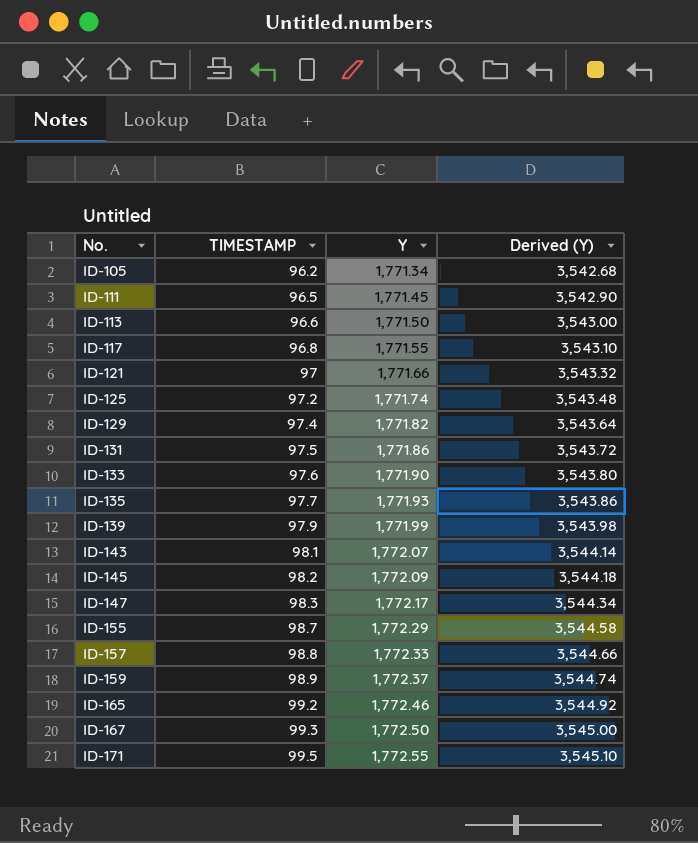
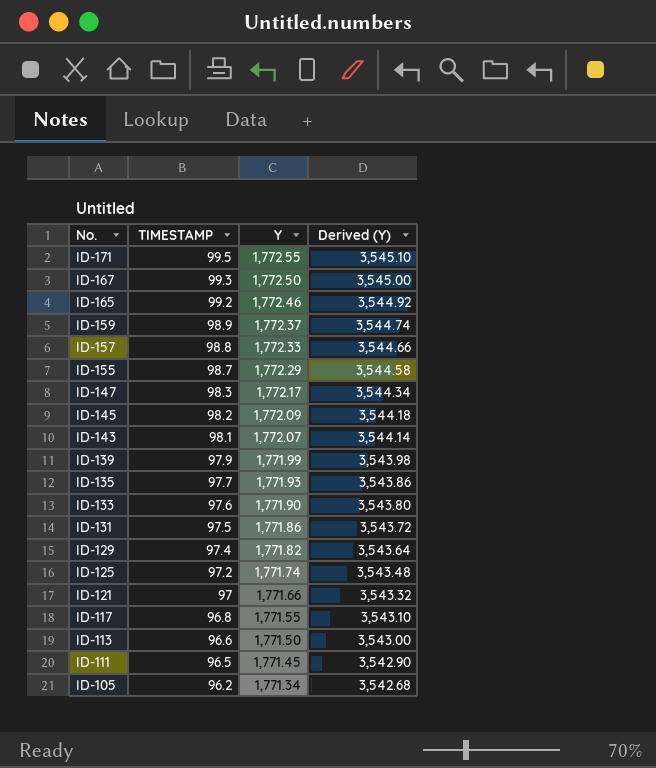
row order: No. ascending -> No. descending

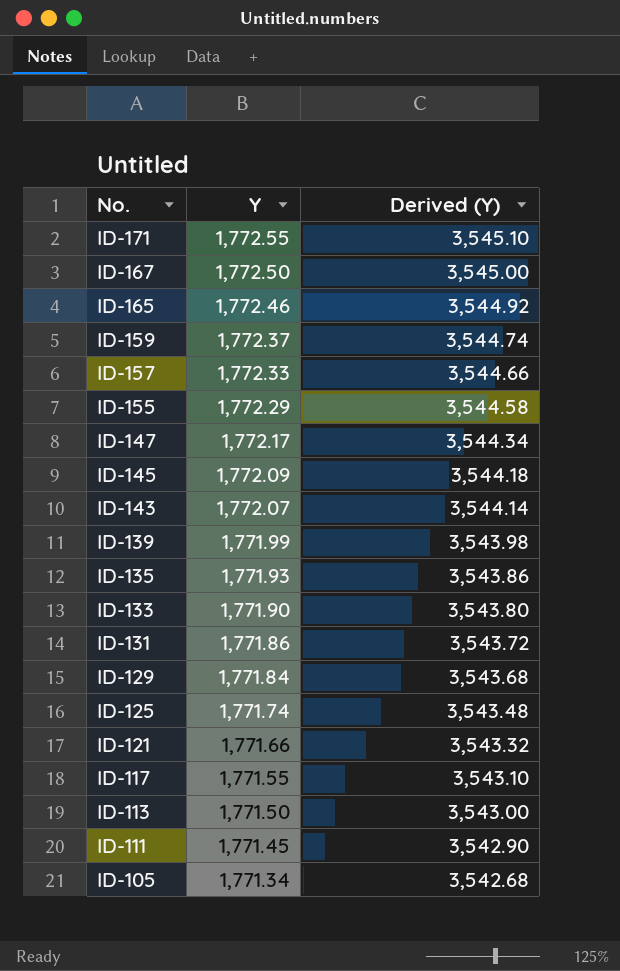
column TIMESTAMP | position: 2 -> none
ID-129 | Y: 1,771.82 -> 1,771.84
ID-129 | Derived (Y): 3,543.64 -> 3,543.68

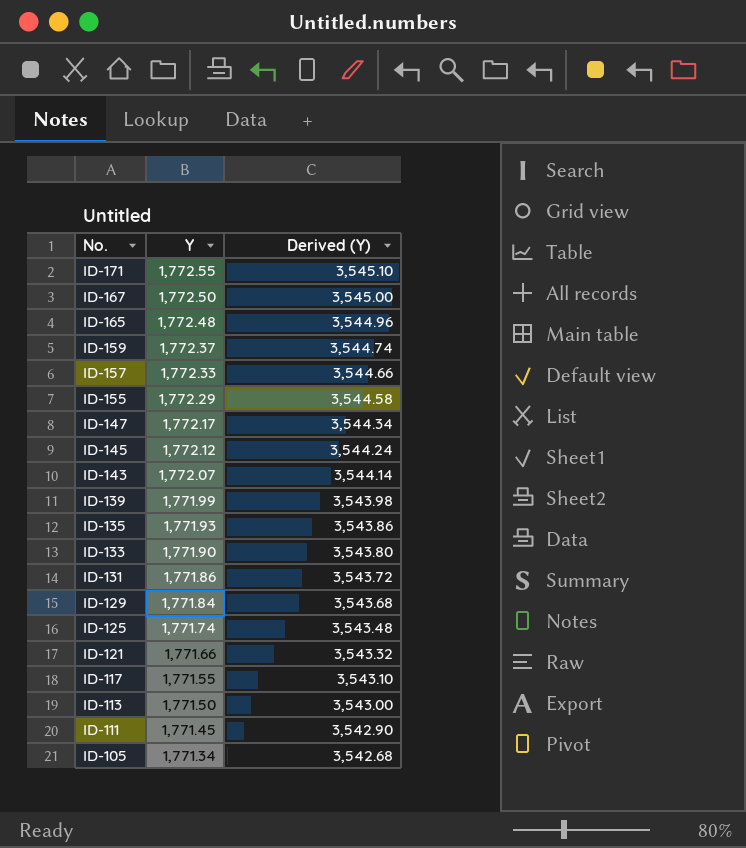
ID-165 | Y: 1,772.46 -> 1,772.48
ID-165 | Derived (Y): 3,544.92 -> 3,544.96
ID-145 | Y: 1,772.09 -> 1,772.12
ID-145 | Derived (Y): 3,544.18 -> 3,544.24

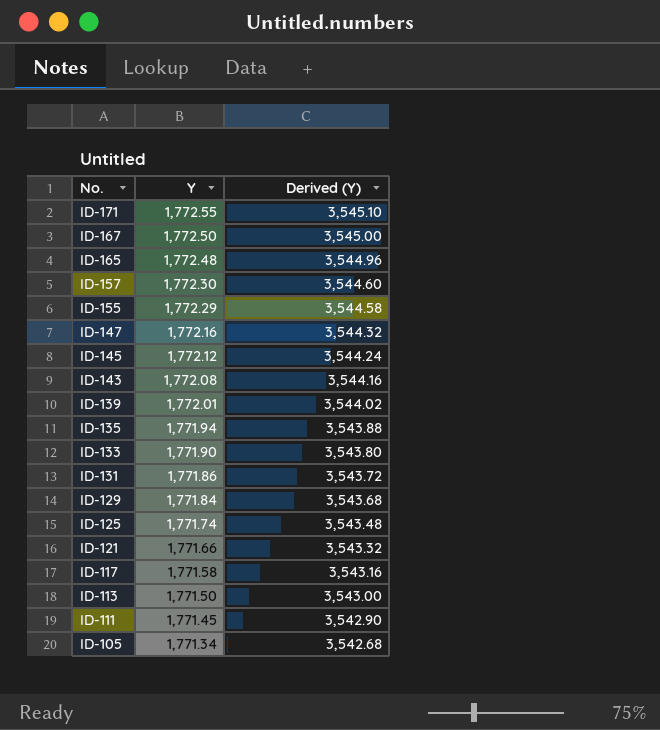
row ID-159: 1,772.37 | 3,544.74 -> none
ID-157 | Y: 1,772.33 -> 1,772.30
ID-157 | Derived (Y): 3,544.66 -> 3,544.60
ID-147 | Y: 1,772.17 -> 1,772.16
ID-147 | Derived (Y): 3,544.34 -> 3,544.32
ID-143 | Y: 1,772.07 -> 1,772.08
ID-143 | Derived (Y): 3,544.14 -> 3,544.16
ID-139 | Y: 1,771.99 -> 1,772.01
ID-139 | Derived (Y): 3,543.98 -> 3,544.02
ID-135 | Y: 1,771.93 -> 1,771.94
ID-135 | Derived (Y): 3,543.86 -> 3,543.88
ID-117 | Y: 1,771.55 -> 1,771.58
ID-117 | Derived (Y): 3,543.10 -> 3,543.16

